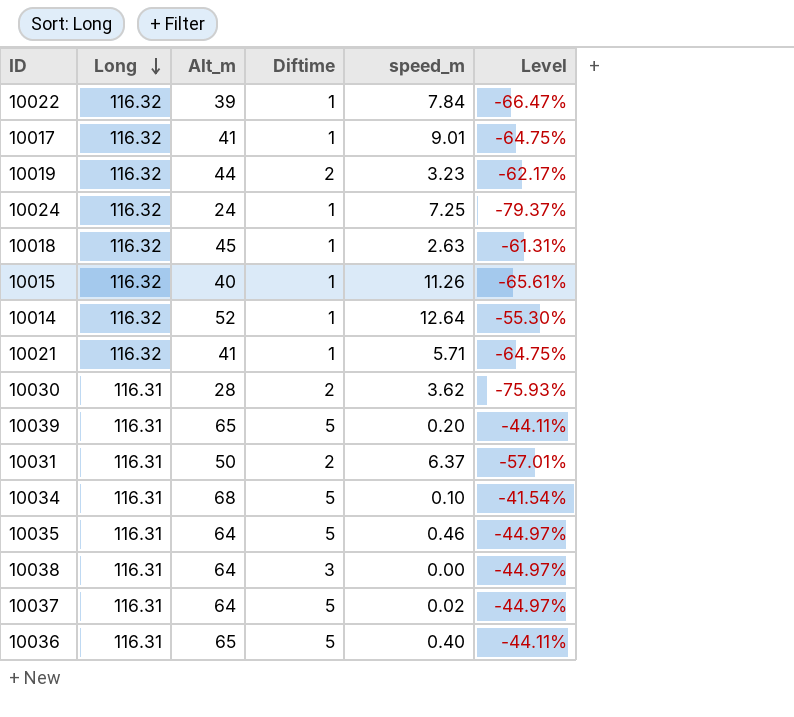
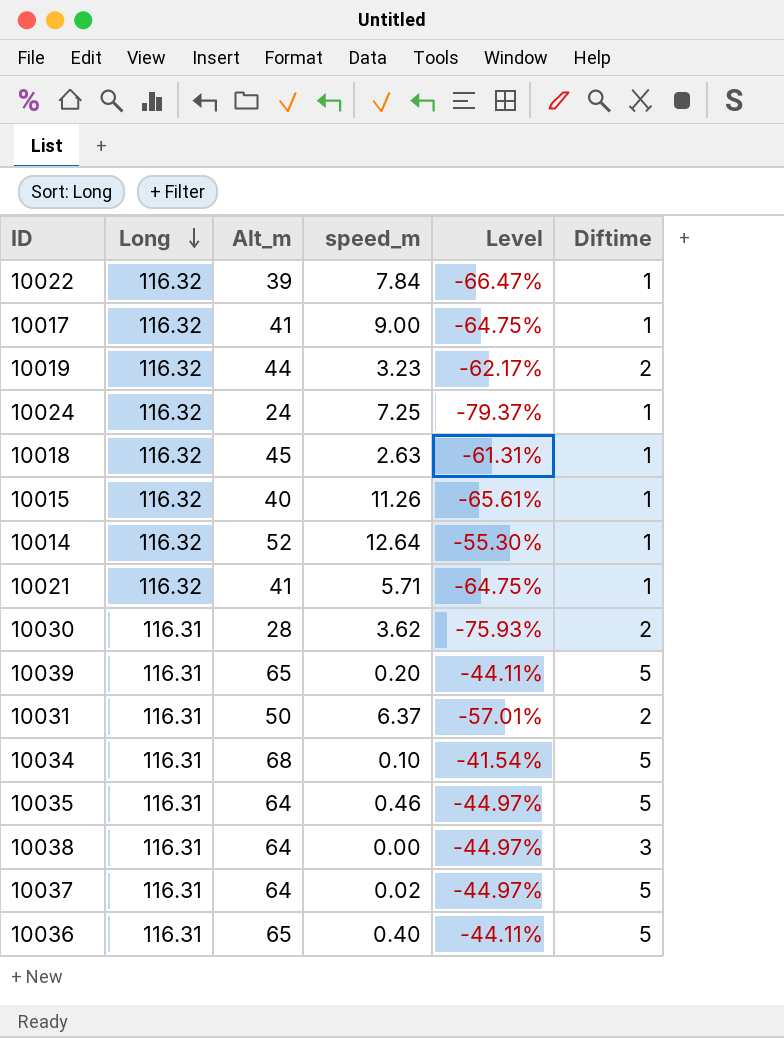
column Diftime | position: 4 -> 6
10017 | speed_m: 9.01 -> 9.00

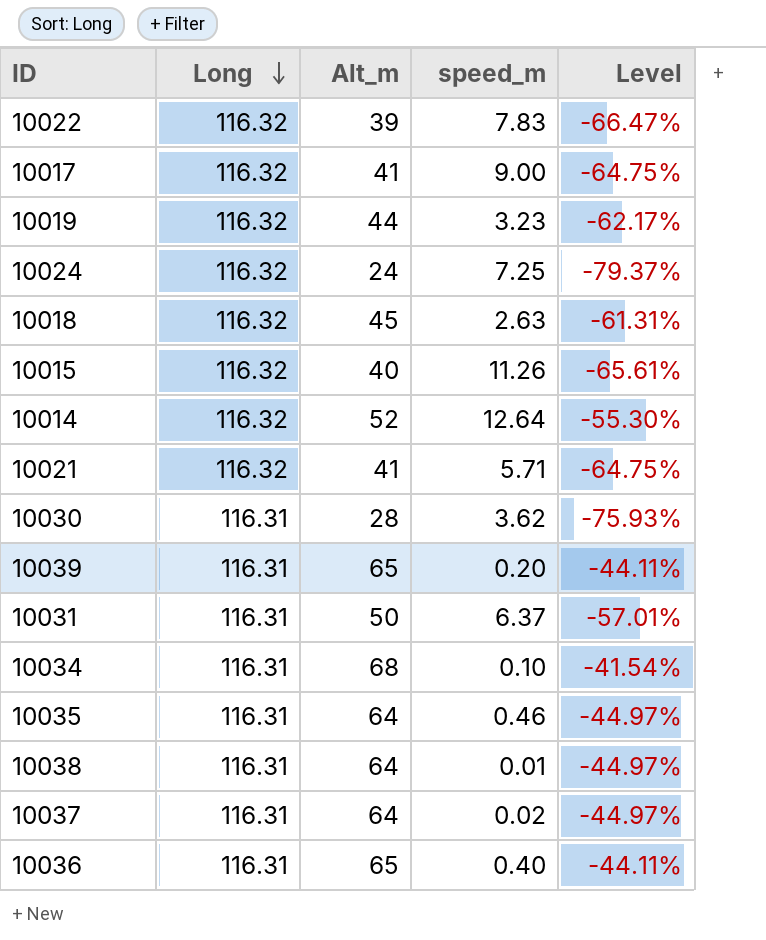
column Diftime | position: 6 -> none
10022 | speed_m: 7.84 -> 7.83
10038 | speed_m: 0.00 -> 0.01

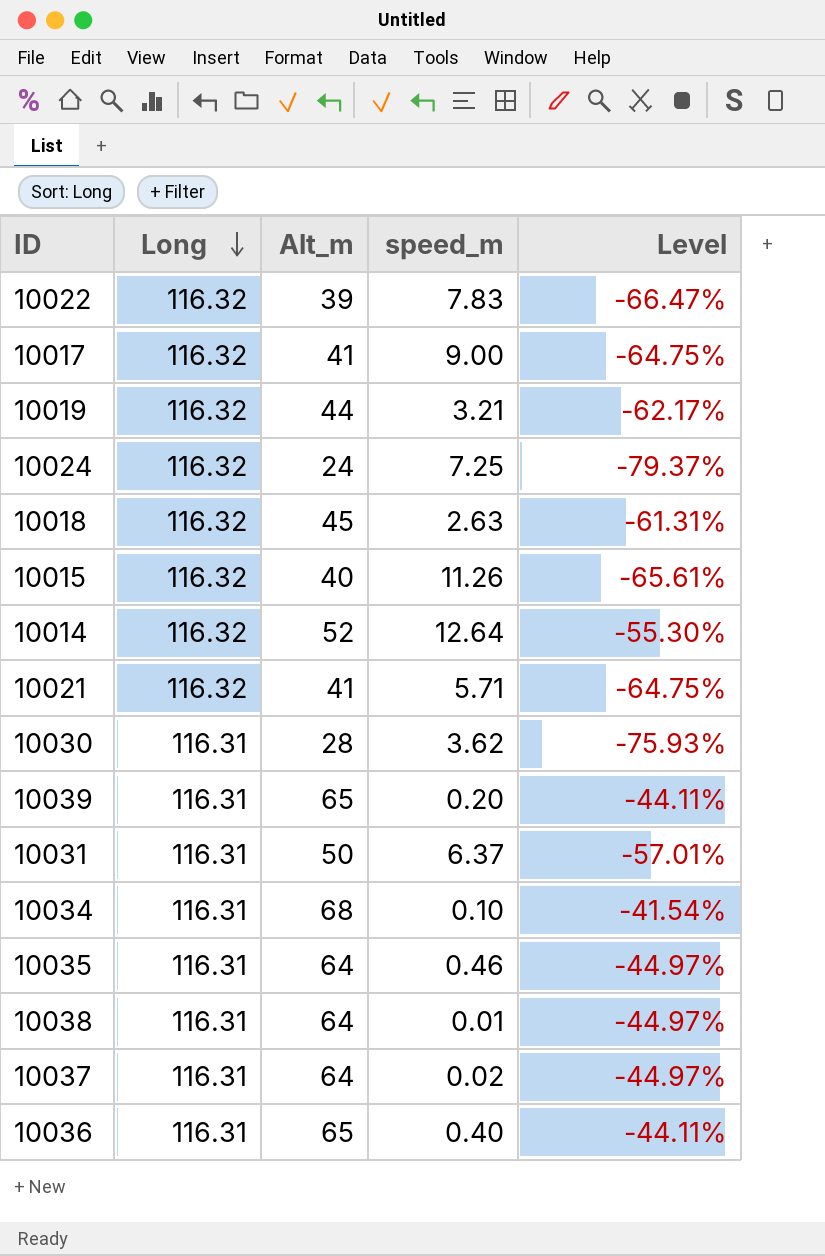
10019 | speed_m: 3.23 -> 3.21

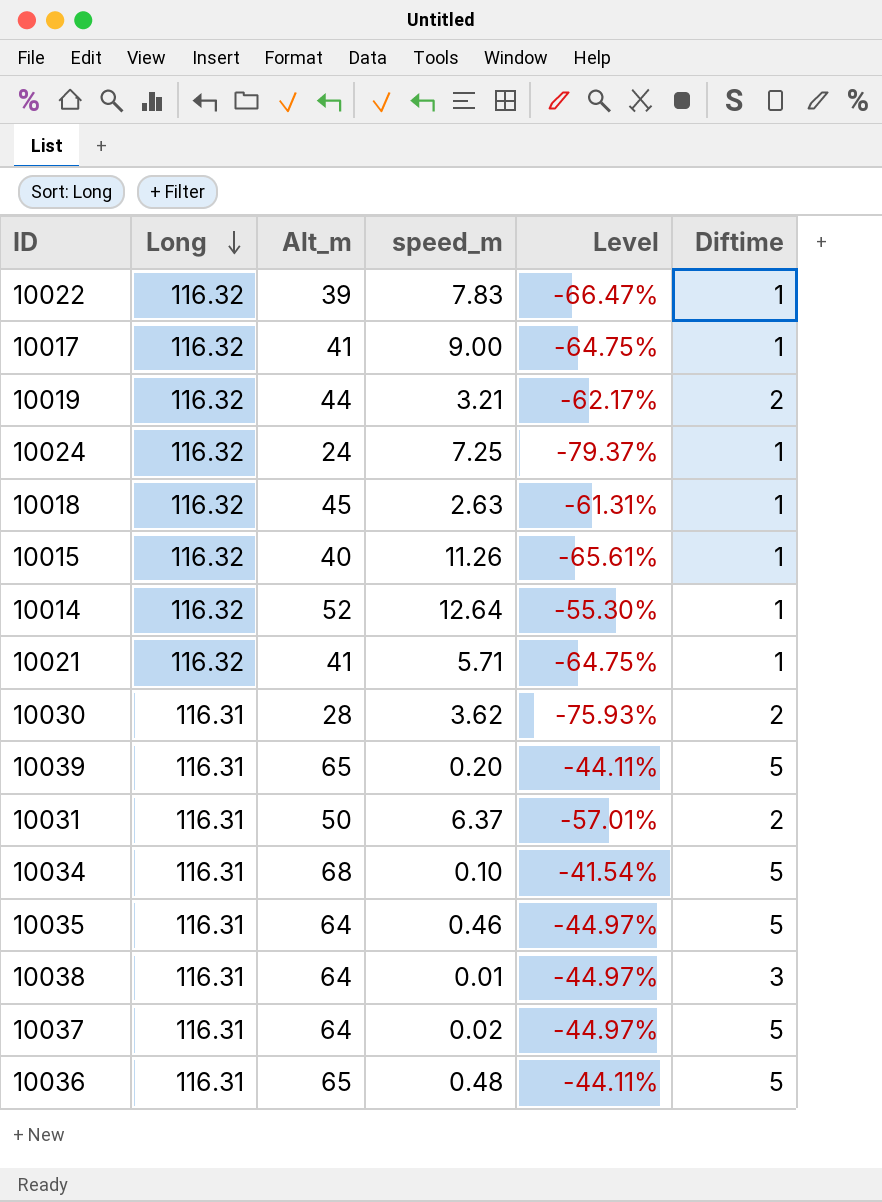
column Diftime | position: none -> 6
10036 | speed_m: 0.40 -> 0.48

